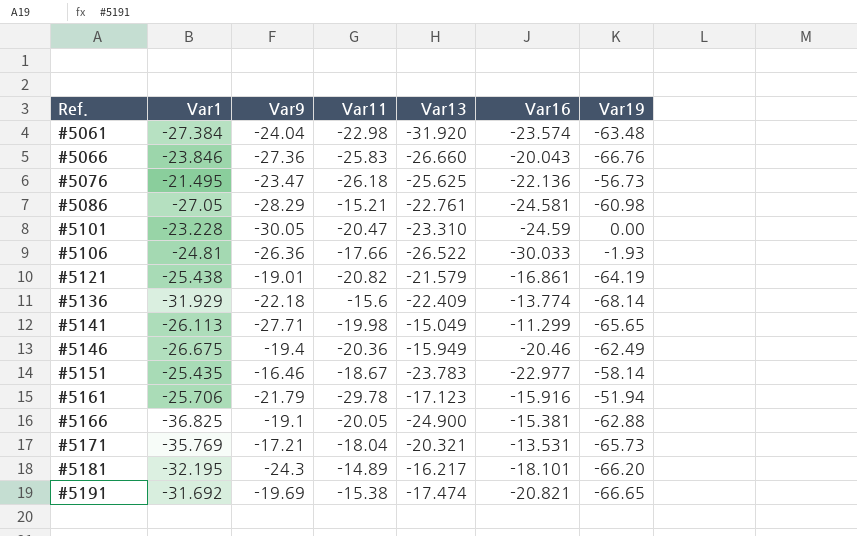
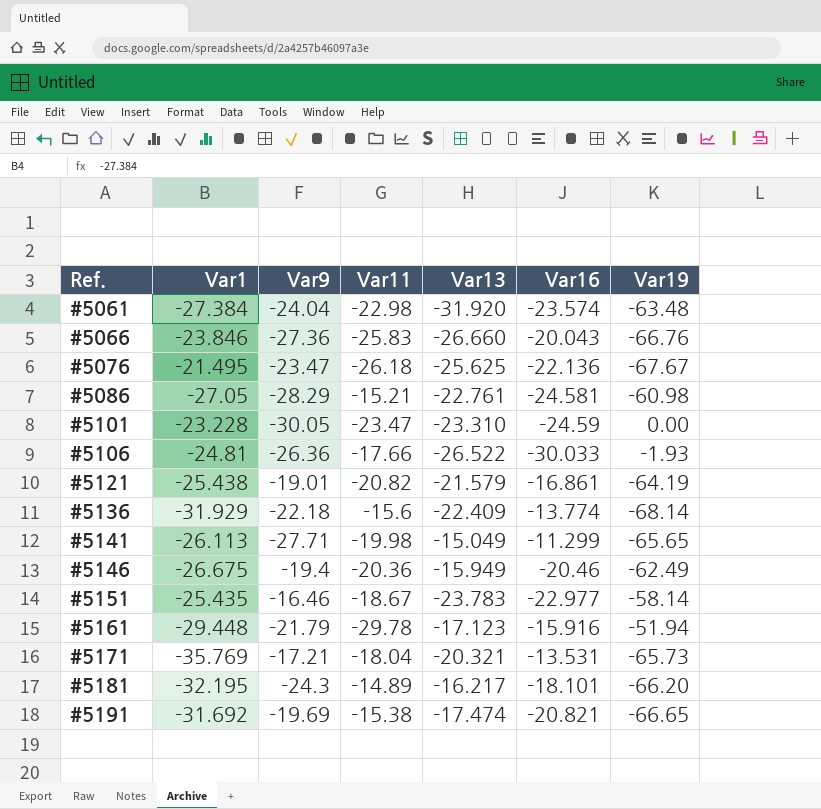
row #5166: -36.825 | -19.1 | -20.05 | -24.900 | -15.381 | -62.88 -> none
#5076 | Var19: -56.73 -> -67.67
#5101 | Var11: -20.47 -> -23.47
#5161 | Var1: -25.706 -> -29.448

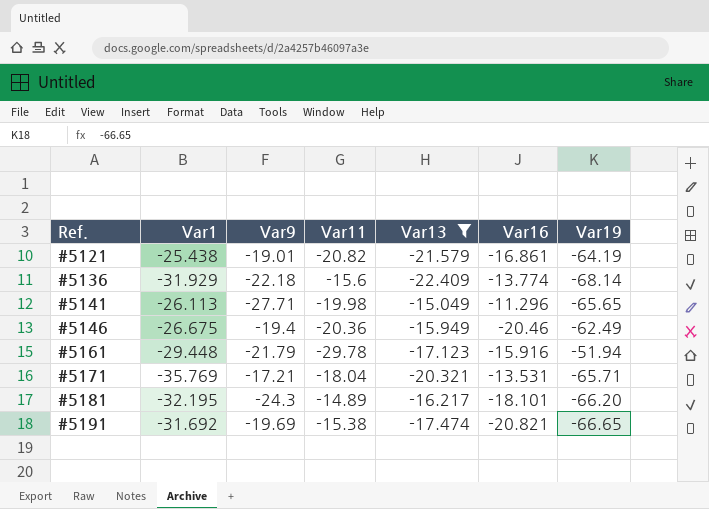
filter: none -> Var13 >= -22.409
#5141 | Var16: -11.299 -> -11.296
#5171 | Var19: -65.73 -> -65.71

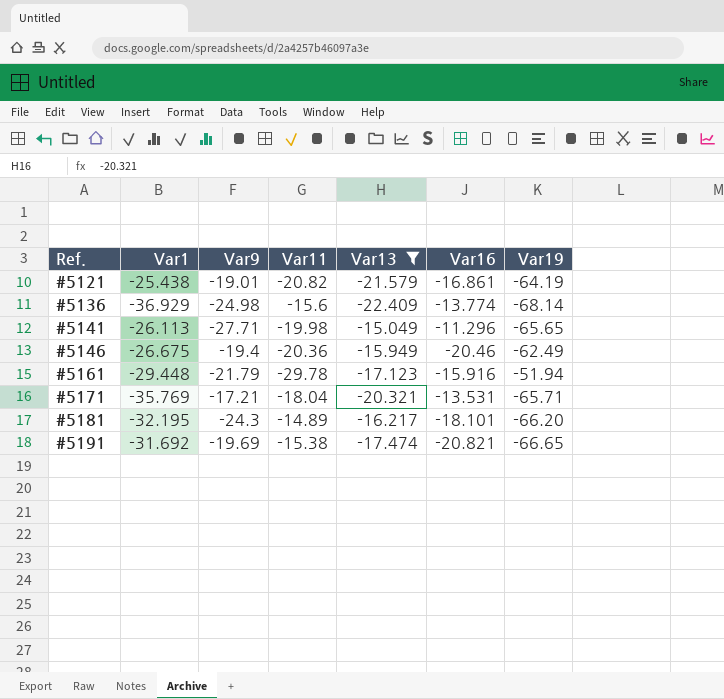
#5136 | Var1: -31.929 -> -36.929
#5136 | Var9: -22.18 -> -24.98

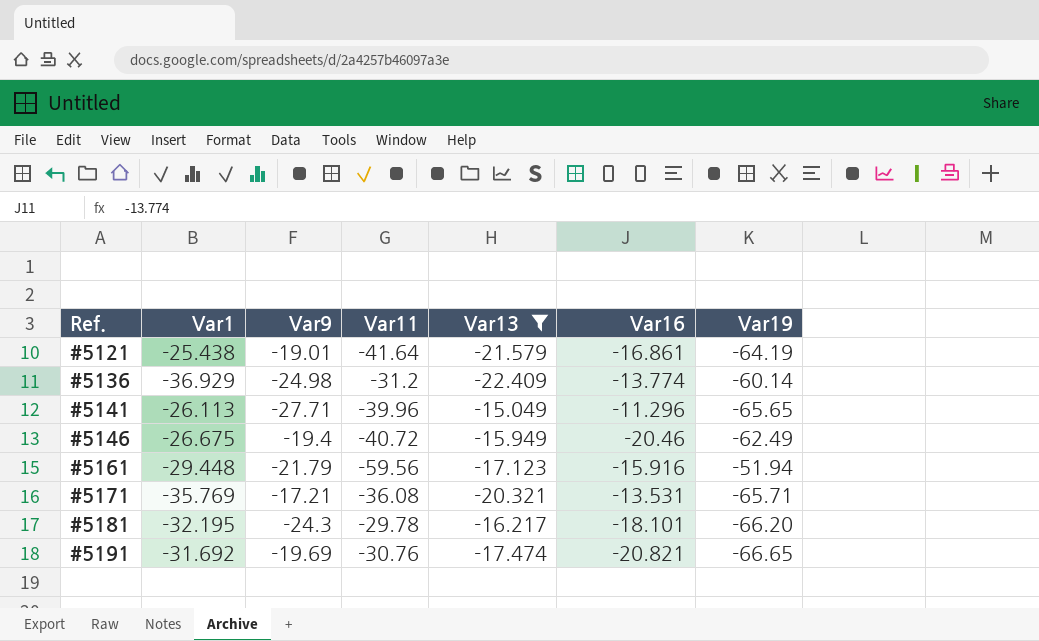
#5121 | Var11: -20.82 -> -41.64
#5136 | Var11: -15.6 -> -31.2
#5136 | Var19: -68.14 -> -60.14
#5141 | Var11: -19.98 -> -39.96
#5146 | Var11: -20.36 -> -40.72
#5161 | Var11: -29.78 -> -59.56
#5171 | Var11: -18.04 -> -36.08
#5181 | Var11: -14.89 -> -29.78
#5191 | Var11: -15.38 -> -30.76

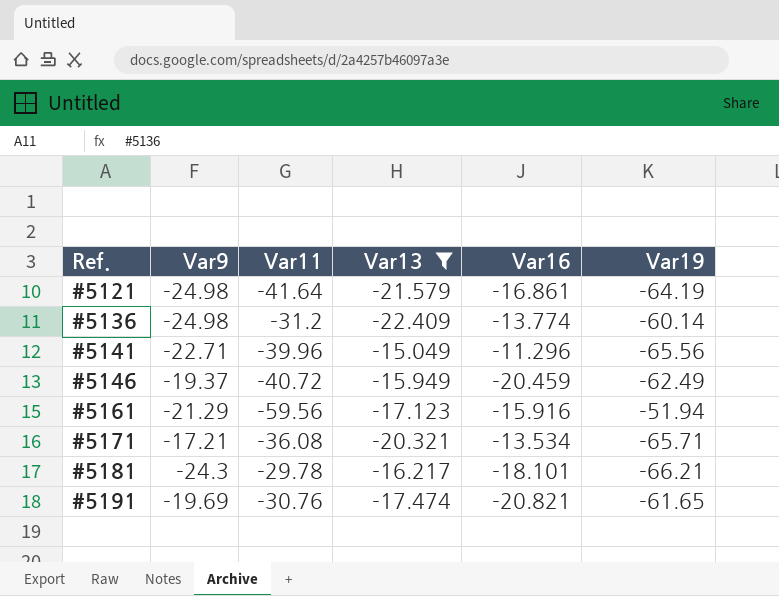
column Var1 | position: 2 -> none
#5121 | Var9: -19.01 -> -24.98
#5141 | Var9: -27.71 -> -22.71
#5141 | Var19: -65.65 -> -65.56
#5146 | Var9: -19.4 -> -19.37
#5146 | Var16: -20.46 -> -20.459
#5161 | Var9: -21.79 -> -21.29
#5171 | Var16: -13.531 -> -13.534
#5181 | Var19: -66.20 -> -66.21
#5191 | Var19: -66.65 -> -61.65

